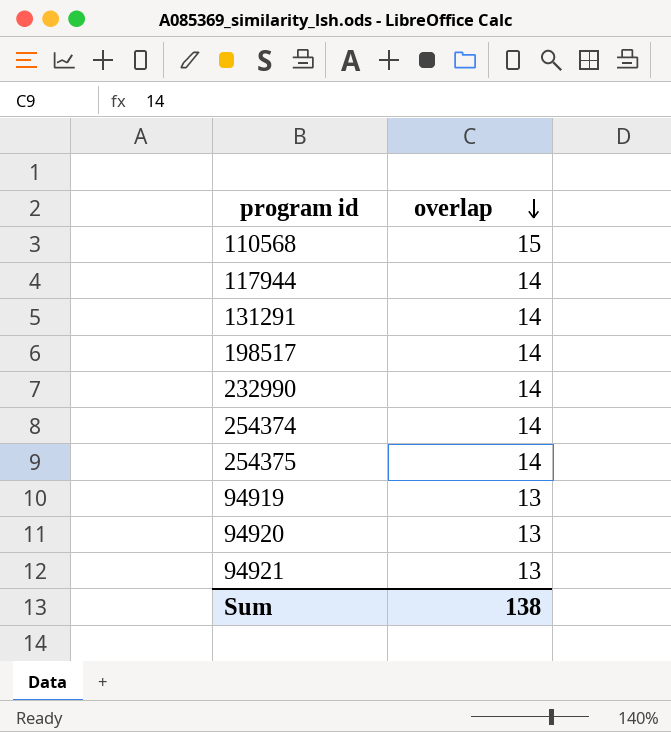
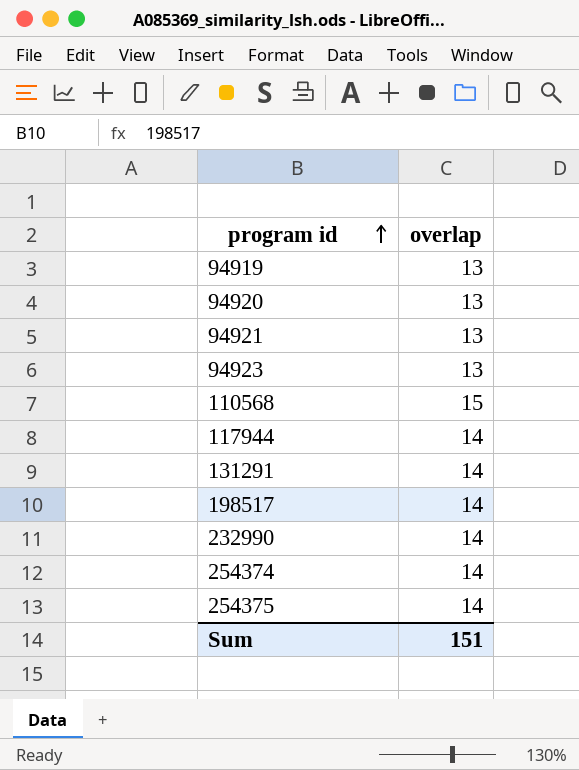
row order: overlap descending -> program id ascending
row 94923: none -> 13
Sum | overlap: 138 -> 151

